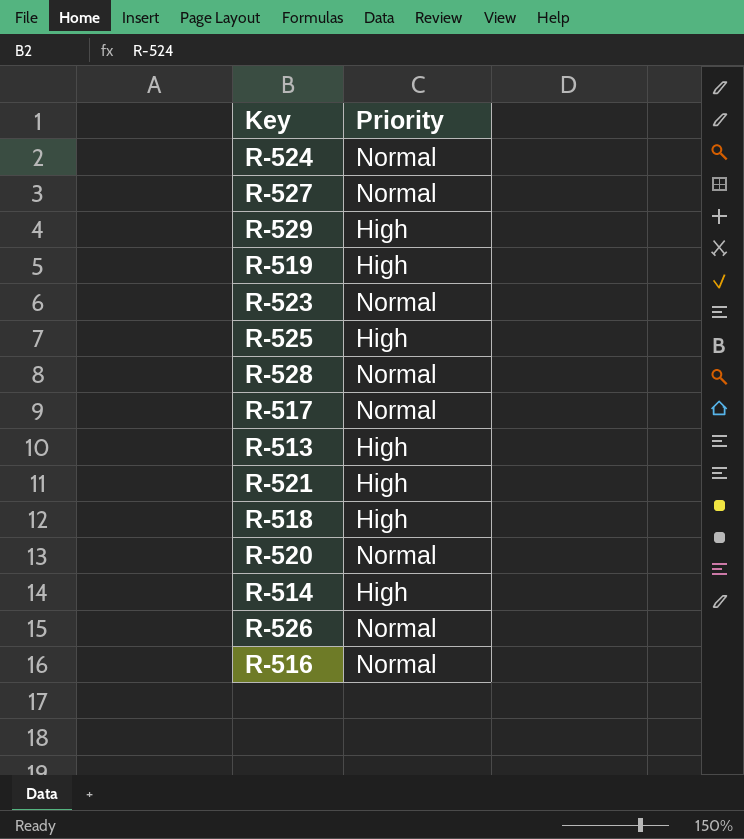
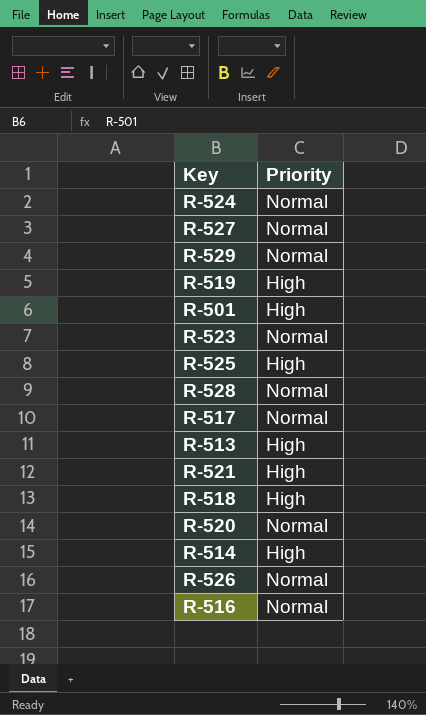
R-529 | Priority: High -> Normal
row R-501: none -> High

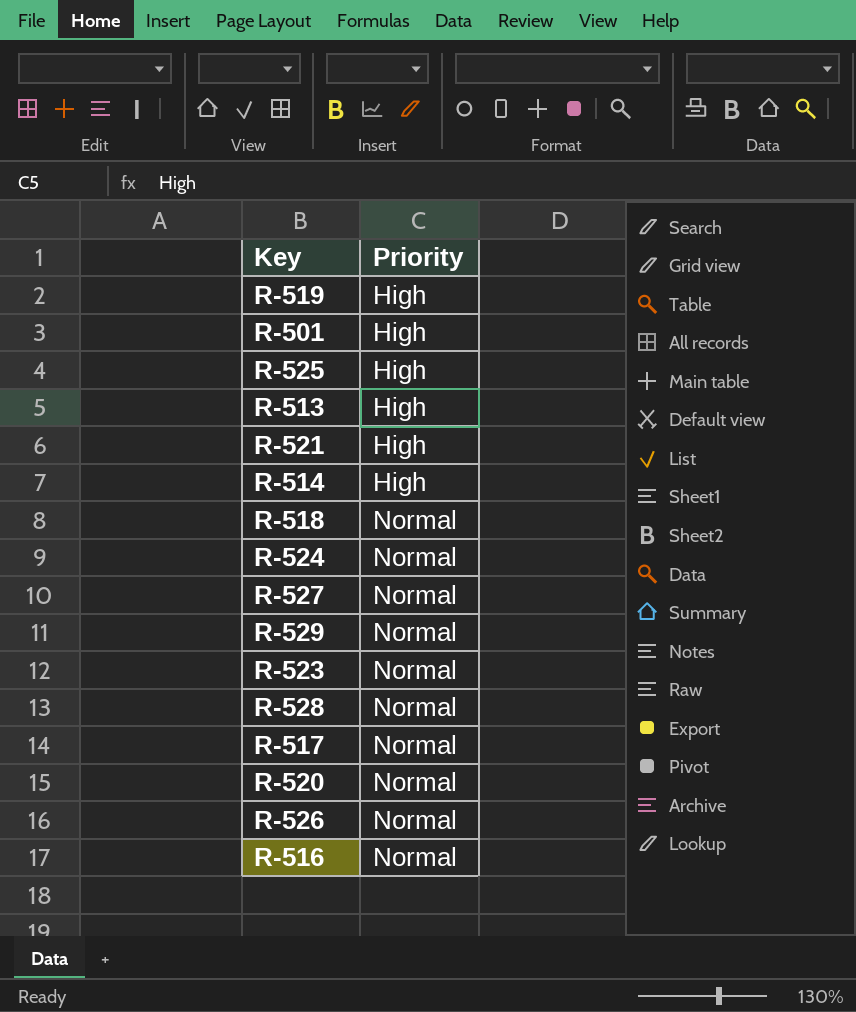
row order: none -> Priority ascending
R-518 | Priority: High -> Normal

